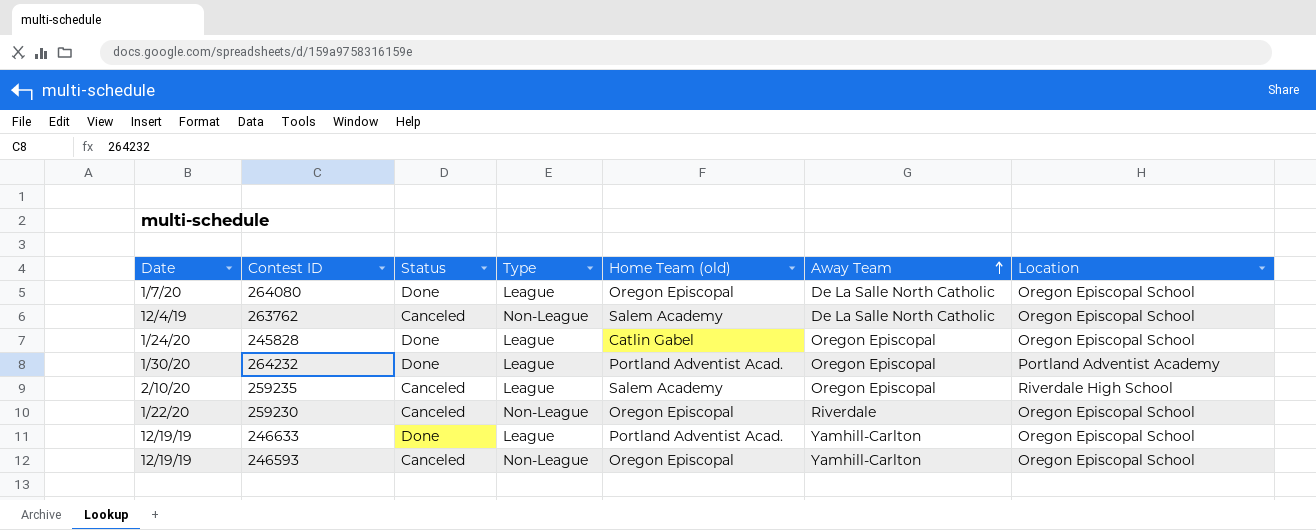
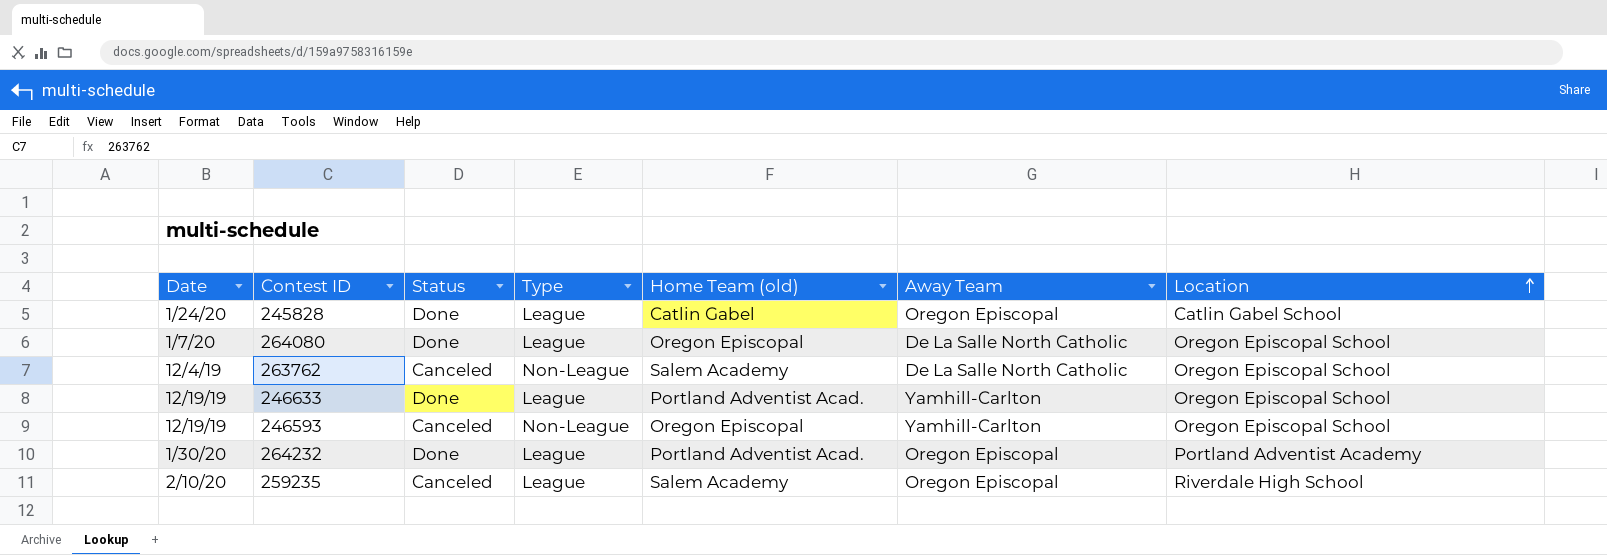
row order: Away Team ascending -> Location ascending
row 259230: 1/22/20 | Canceled | Non-League | Oregon Episcopal | Riverdale | Oregon Episcopal School -> none
245828 | Location: Oregon Episcopal School -> Catlin Gabel School

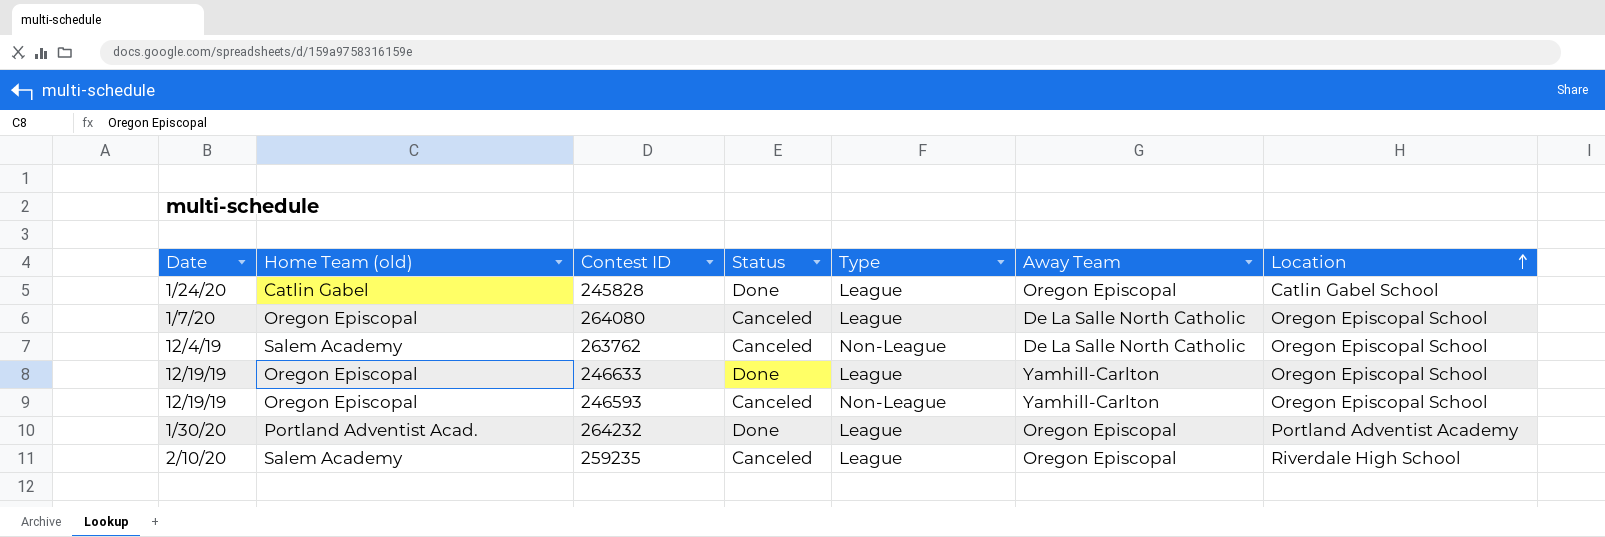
column Home Team (old) | position: 5 -> 2
264080 | Status: Done -> Canceled
246633 | Home Team (old): Portland Adventist Acad. -> Oregon Episcopal

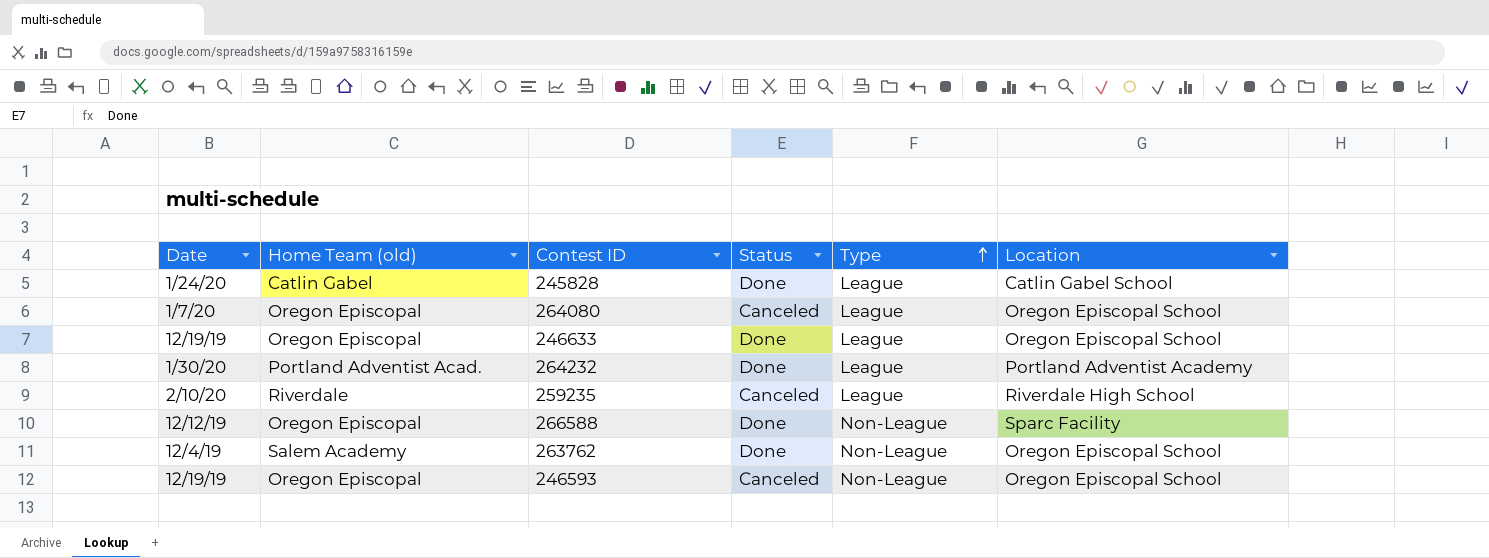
row order: Location ascending -> Type ascending
column Away Team | position: 6 -> none
259235 | Home Team (old): Salem Academy -> Riverdale
row 266588: none -> 12/12/19 | Oregon Episcopal | Done | Non-League | Sparc Facility
263762 | Status: Canceled -> Done

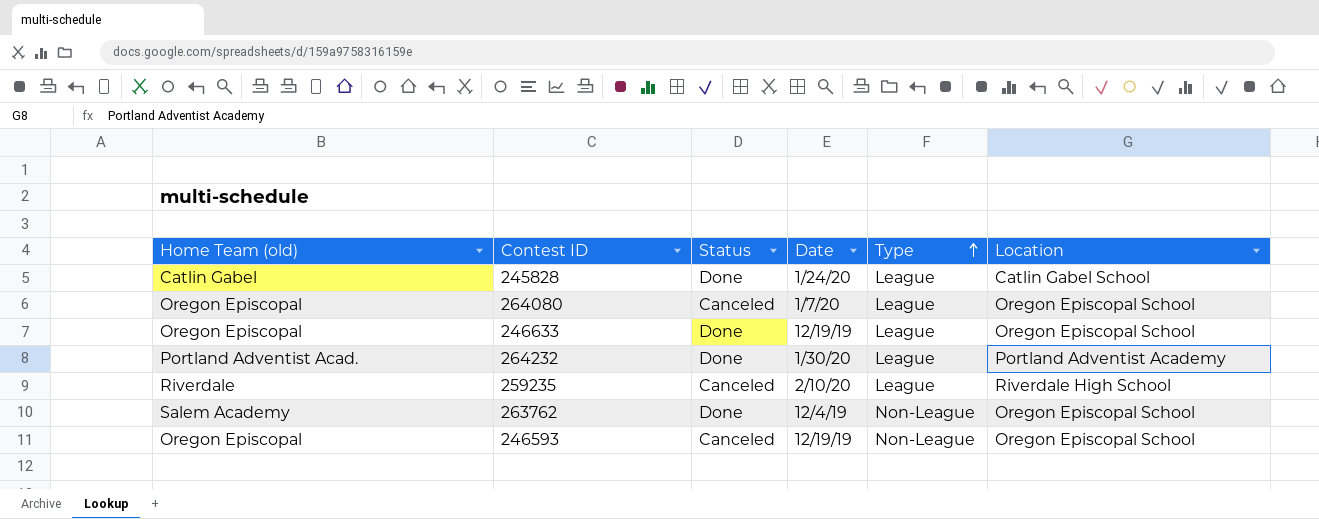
column Date | position: 1 -> 4
row 266588: 12/12/19 | Oregon Episcopal | Done | Non-League | Sparc Facility -> none

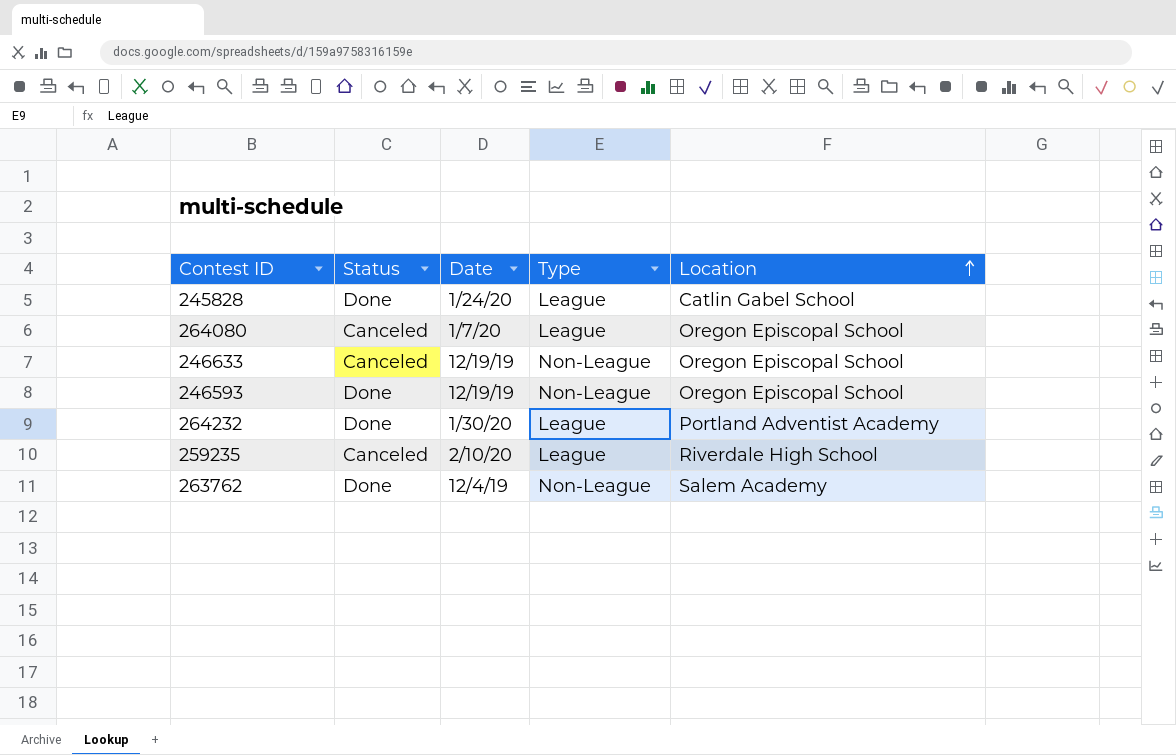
row order: Type ascending -> Location ascending
column Home Team (old) | position: 1 -> none
246633 | Status: Done -> Canceled
246633 | Type: League -> Non-League
246593 | Status: Canceled -> Done
263762 | Location: Oregon Episcopal School -> Salem Academy

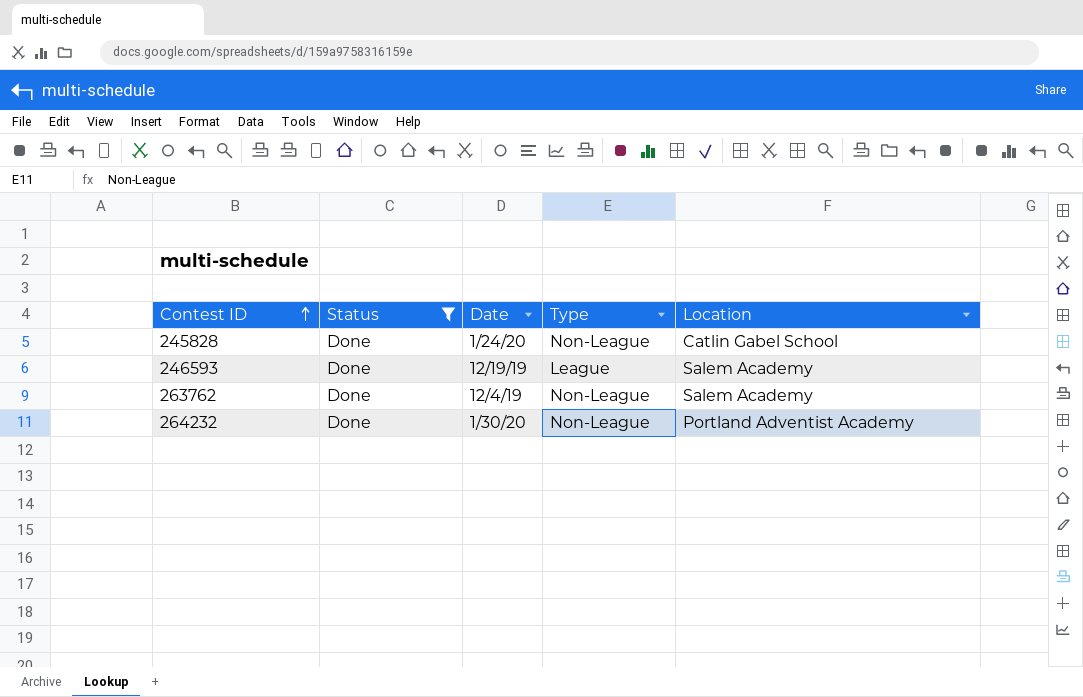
filter: none -> Status = Done
row order: Location ascending -> Contest ID ascending
245828 | Type: League -> Non-League
246593 | Type: Non-League -> League
246593 | Location: Oregon Episcopal School -> Salem Academy
264232 | Type: League -> Non-League

